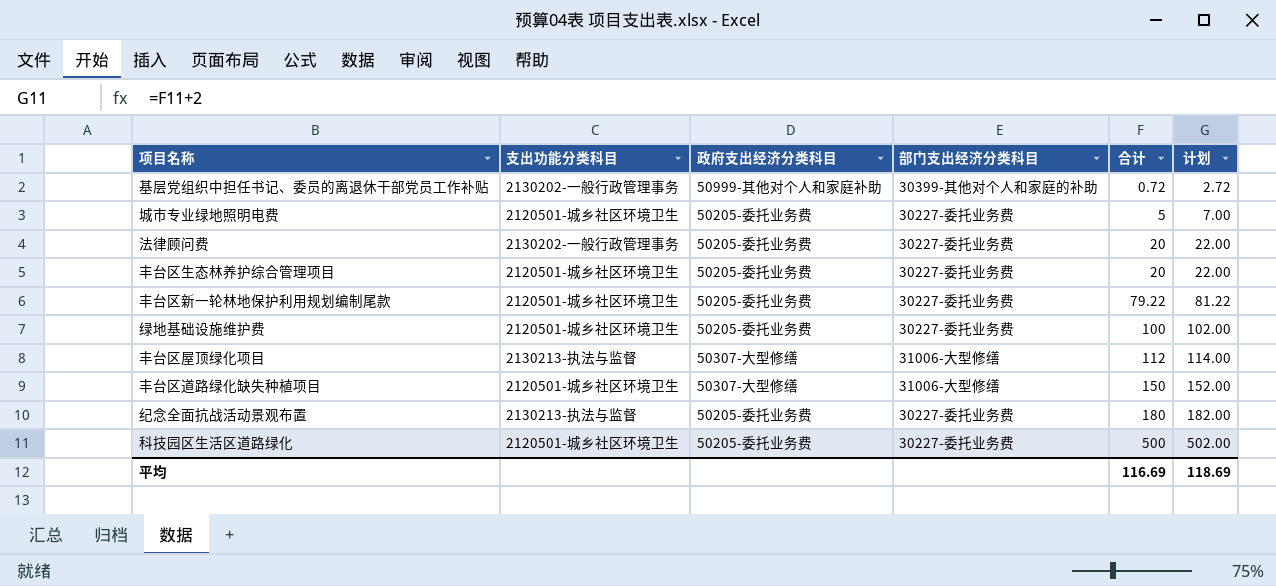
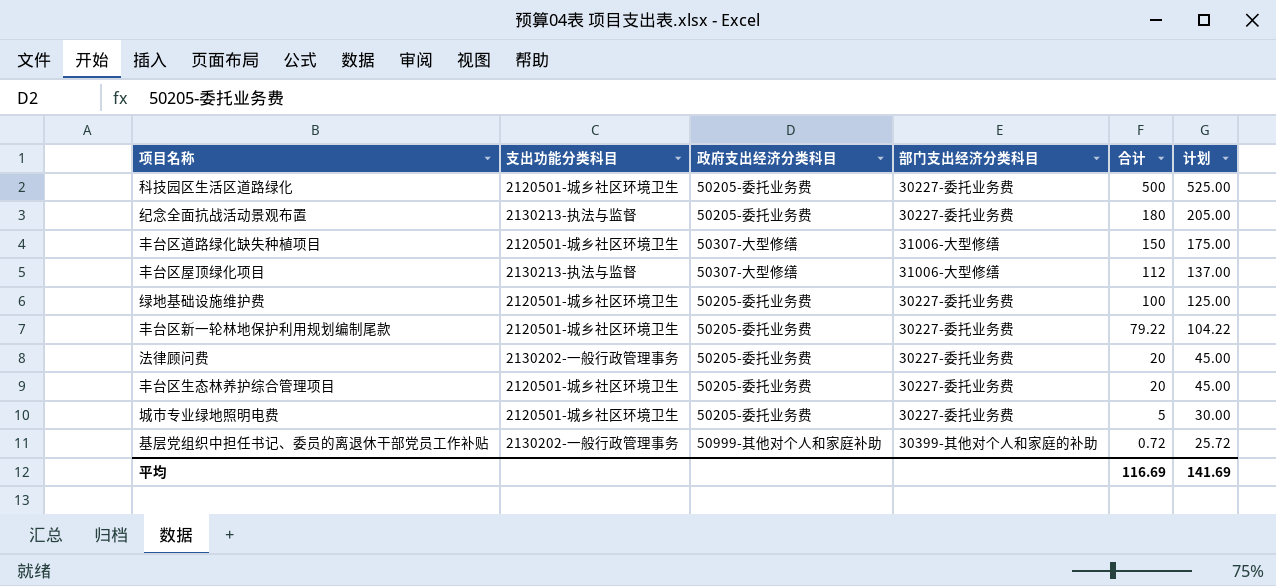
row order: 合计 ascending -> 合计 descending
column 计划 | formula: [合计] + 2 -> [合计] + 25
平均 | 计划: 118.69 -> 141.69

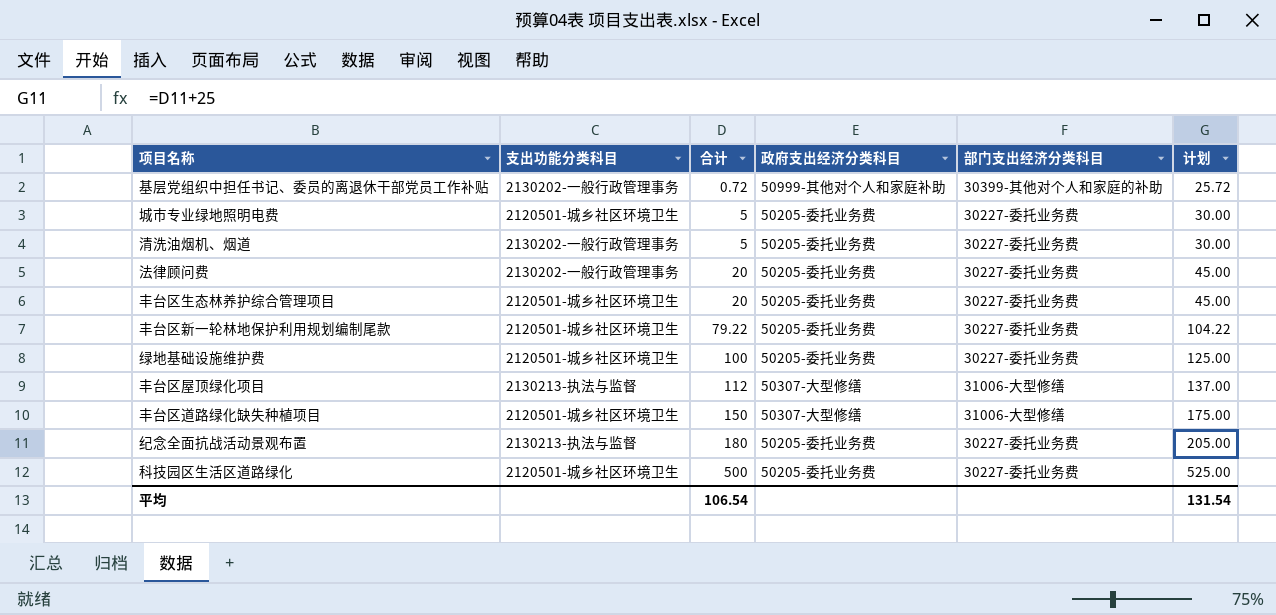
row order: 合计 descending -> 合计 ascending
column 合计 | position: 5 -> 3
row 清洗油烟机、烟道: none -> 2130202-一般行政管理事务 | 5 | 50205-委托业务费 | 30227-委托业务费 | 30.00
平均 | 合计: 116.69 -> 106.54
平均 | 计划: 141.69 -> 131.54

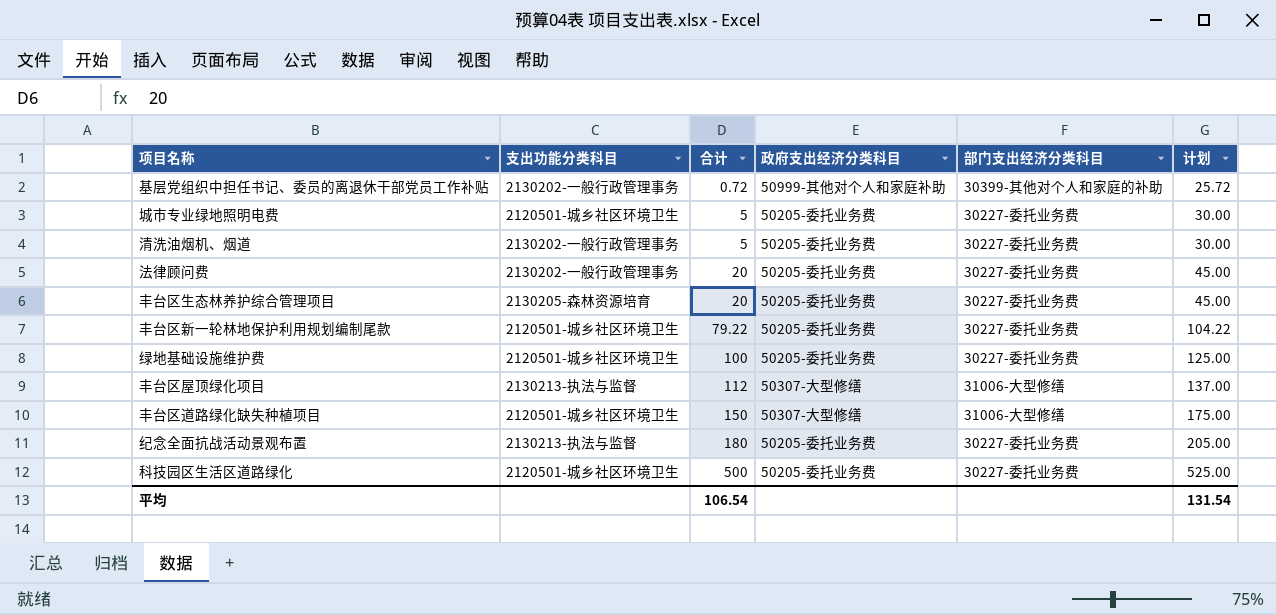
丰台区生态林养护综合管理项目 | 支出功能分类科目: 2120501-城乡社区环境卫生 -> 2130205-森林资源培育

